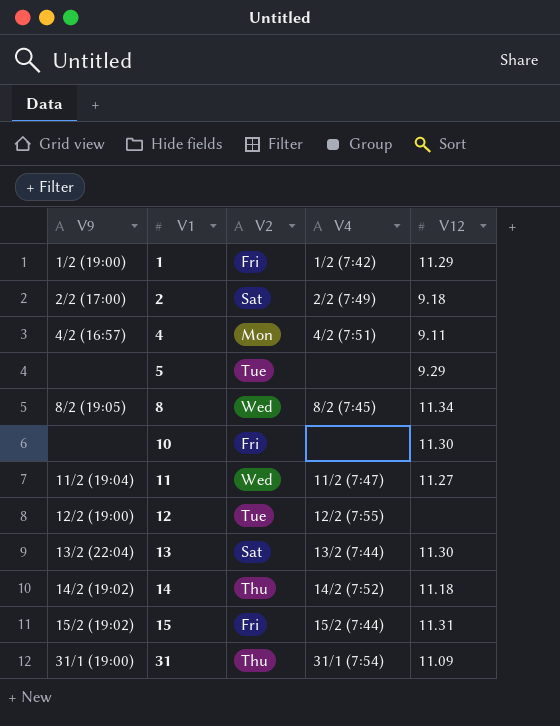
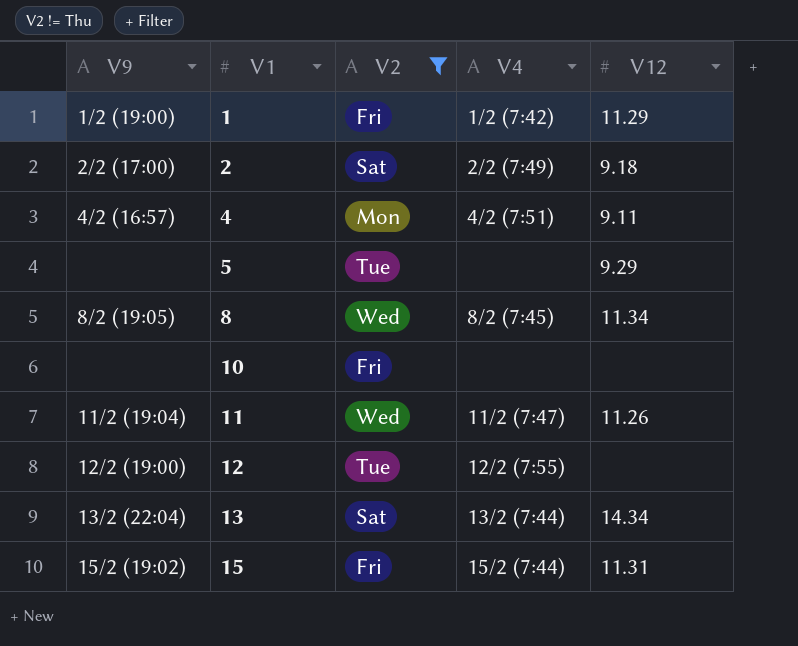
filter: none -> V2 != Thu
10 | V12: 11.30 -> none
11 | V12: 11.27 -> 11.26
13 | V12: 11.30 -> 14.34

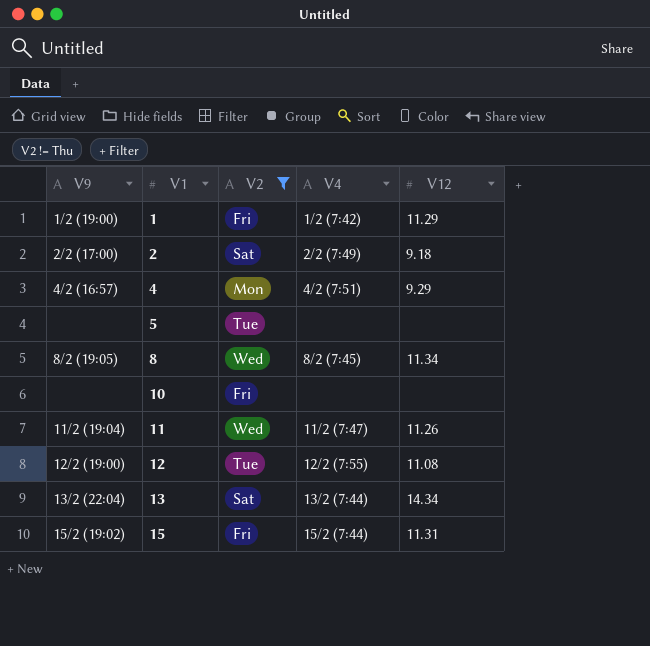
4 | V12: 9.11 -> 9.29
5 | V12: 9.29 -> none
12 | V12: none -> 11.08

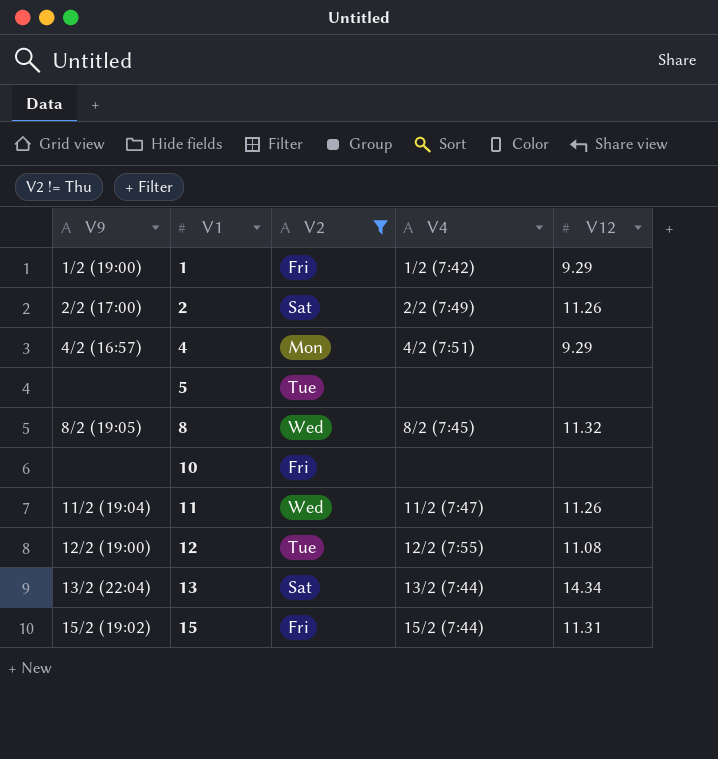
1 | V12: 11.29 -> 9.29
2 | V12: 9.18 -> 11.26
8 | V12: 11.34 -> 11.32

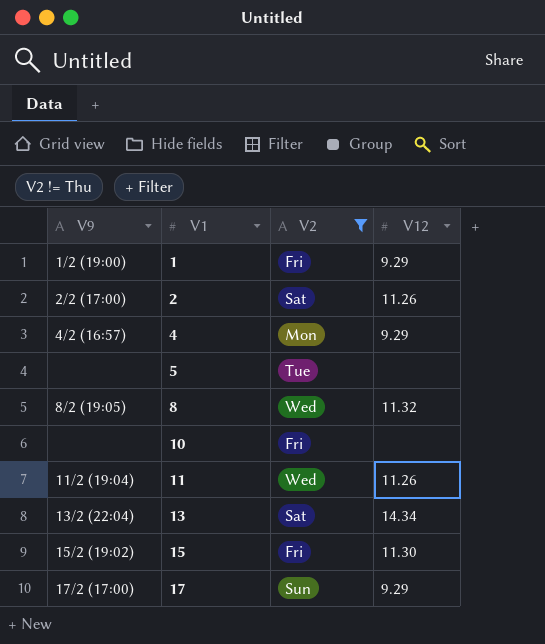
column V4 | position: 4 -> none
row 12: 12/2 (19:00) | Tue | 12/2 (7:55) | 11.08 -> none
15 | V12: 11.31 -> 11.30
row 17: none -> 17/2 (17:00) | Sun | 9.29

